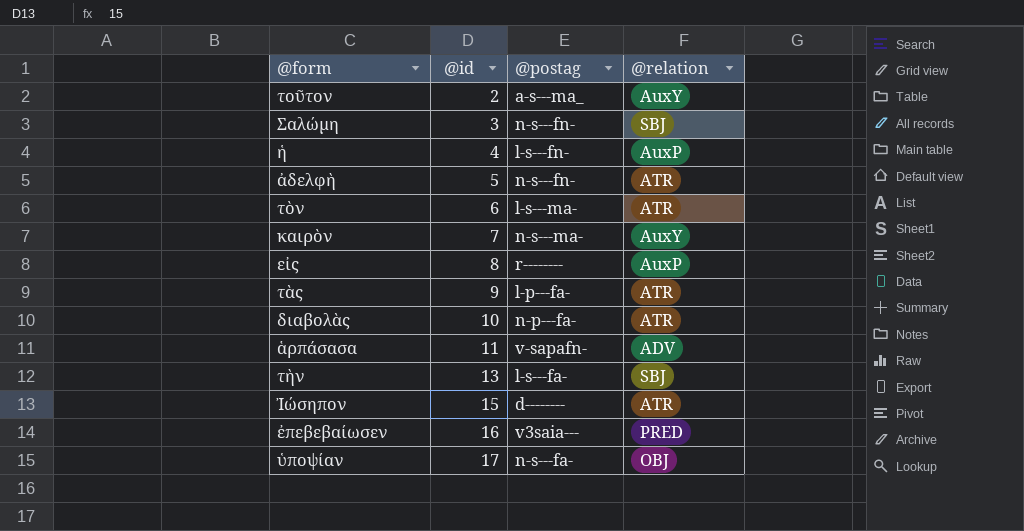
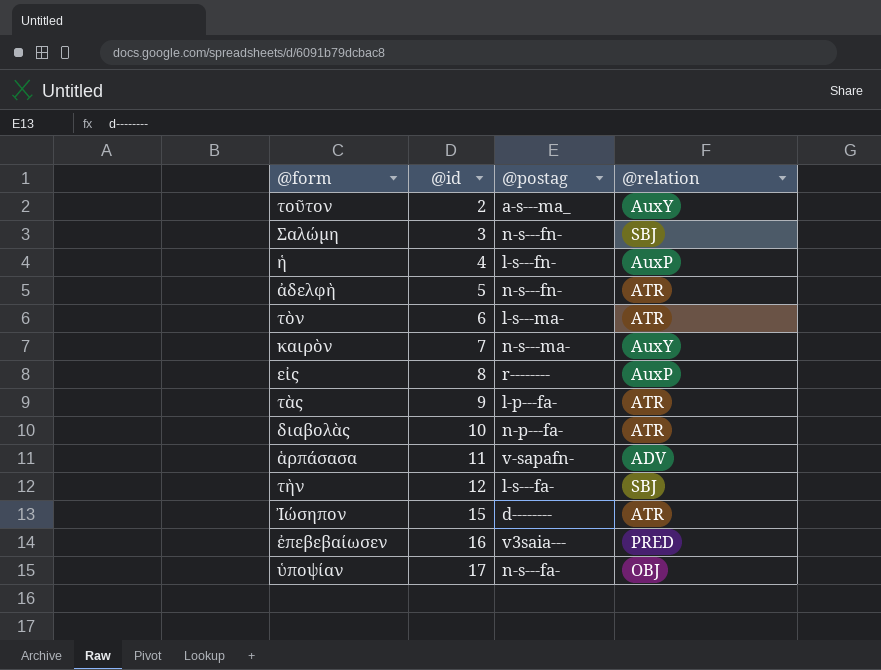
τὴν | @id: 13 -> 12

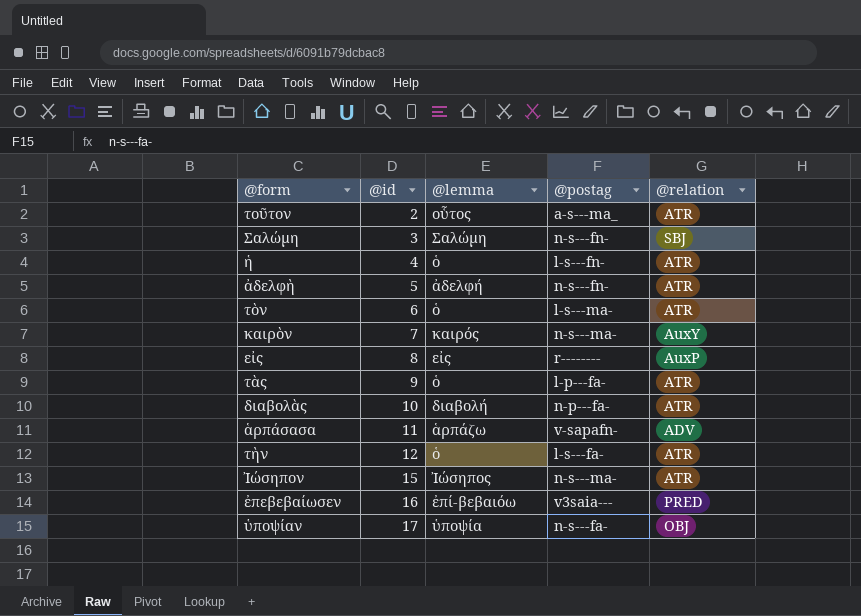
column @lemma | position: none -> 3
τοῦτον | @relation: AuxY -> ATR
ἡ | @relation: AuxP -> ATR
τὴν | @relation: SBJ -> ATR
Ἰώσηπον | @postag: d-------- -> n-s---ma-

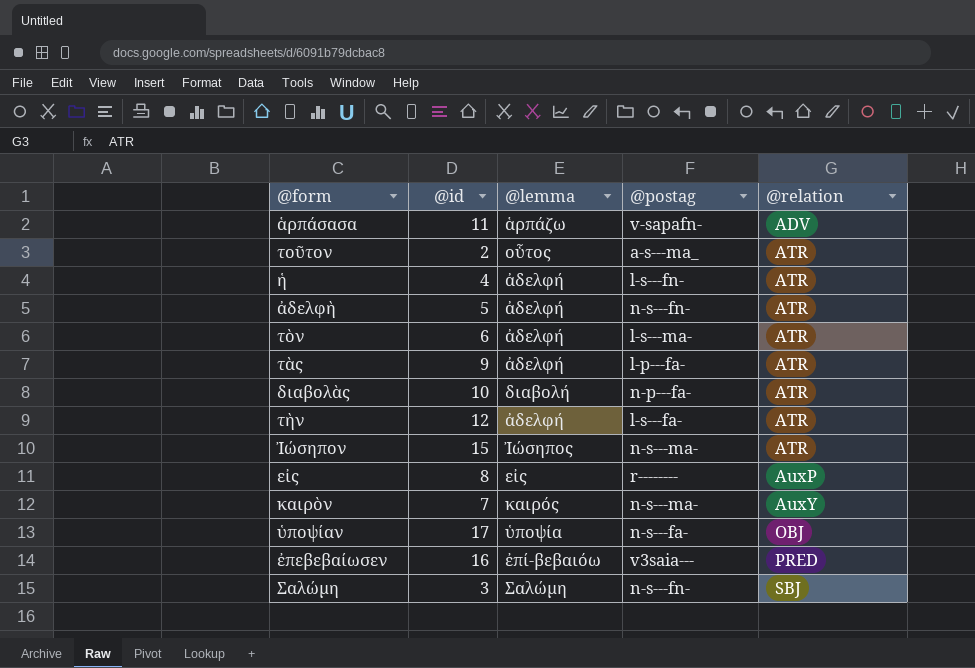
row order: @id ascending -> @relation ascending
ἡ | @lemma: ὁ -> ἀδελφή
τὸν | @lemma: ὁ -> ἀδελφή
τὰς | @lemma: ὁ -> ἀδελφή
τὴν | @lemma: ὁ -> ἀδελφή

